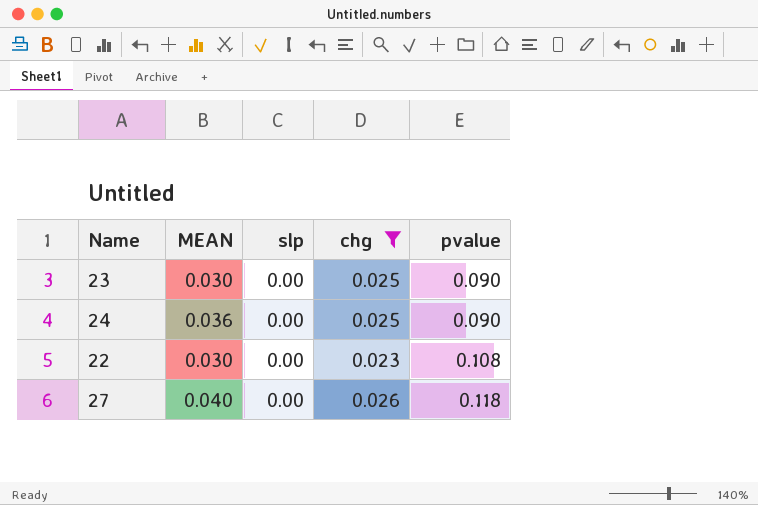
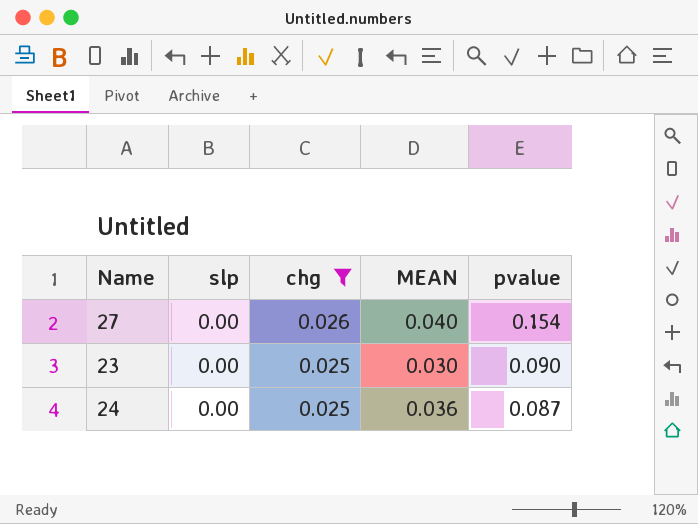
row order: pvalue ascending -> chg descending
column MEAN | position: 2 -> 4
row 22: 0.030 | 0.00 | 0.023 | 0.108 -> none
27 | pvalue: 0.118 -> 0.154
24 | pvalue: 0.090 -> 0.087

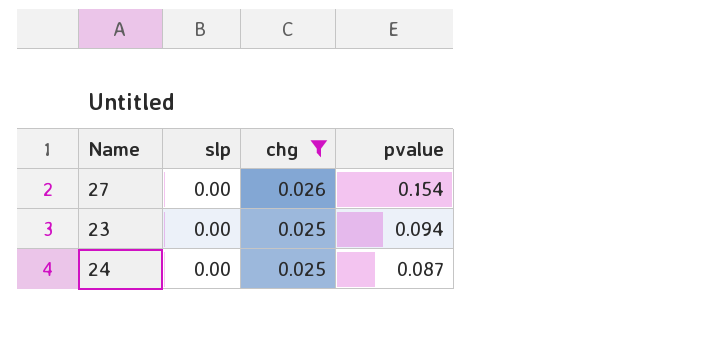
column MEAN | position: 4 -> none
23 | pvalue: 0.090 -> 0.094

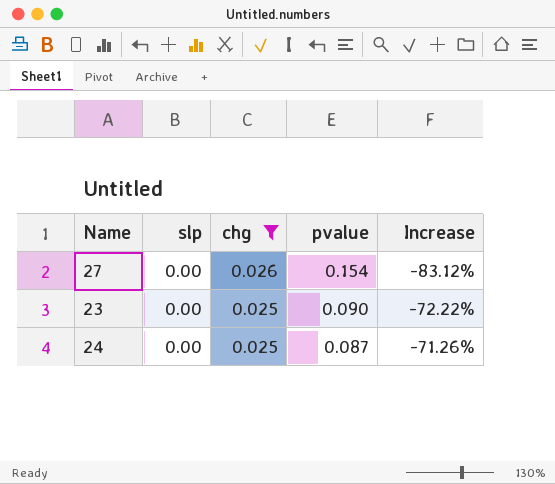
column Increase | formula: none -> ([chg] - [pvalue]) / [pvalue]
23 | pvalue: 0.094 -> 0.090

